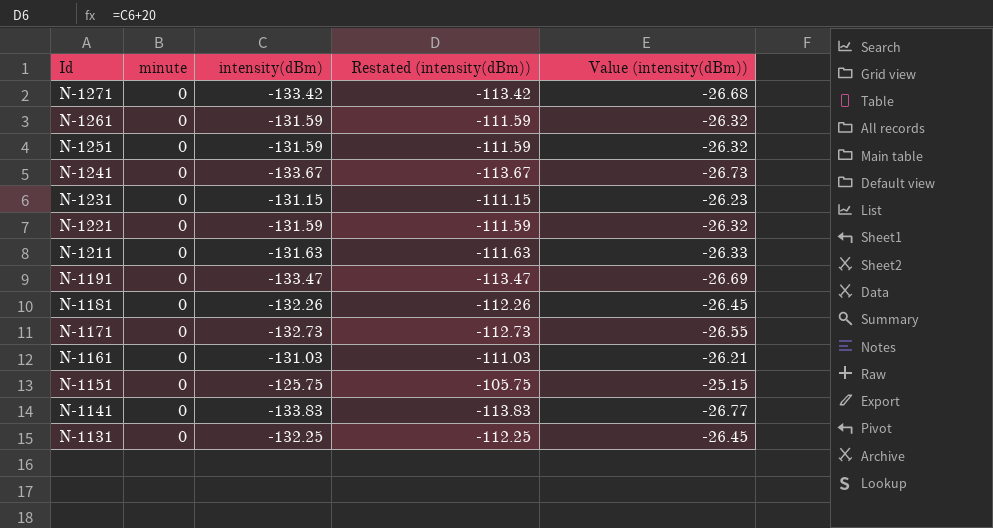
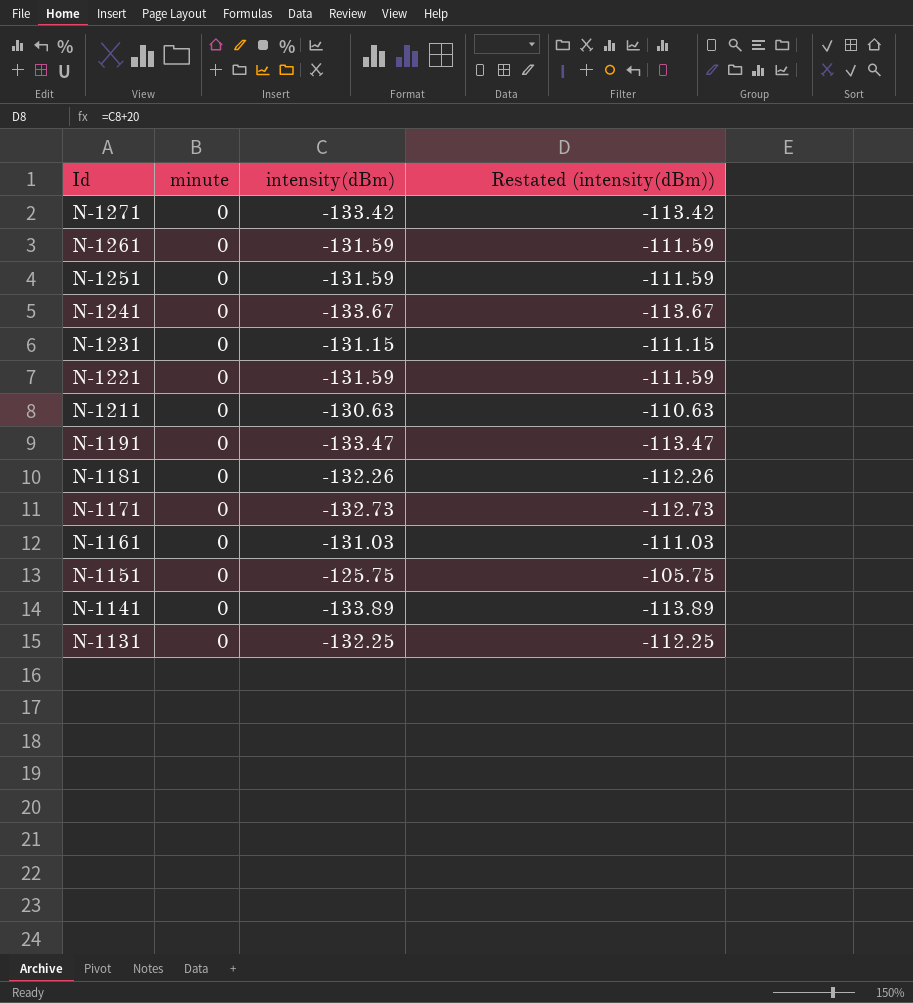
column Value (intensity(dBm)) | formula: [intensity(dBm)] * 0.2 -> none
N-1211 | intensity(dBm): -131.63 -> -130.63
N-1211 | Restated (intensity(dBm)): -111.63 -> -110.63
N-1141 | intensity(dBm): -133.83 -> -133.89
N-1141 | Restated (intensity(dBm)): -113.83 -> -113.89

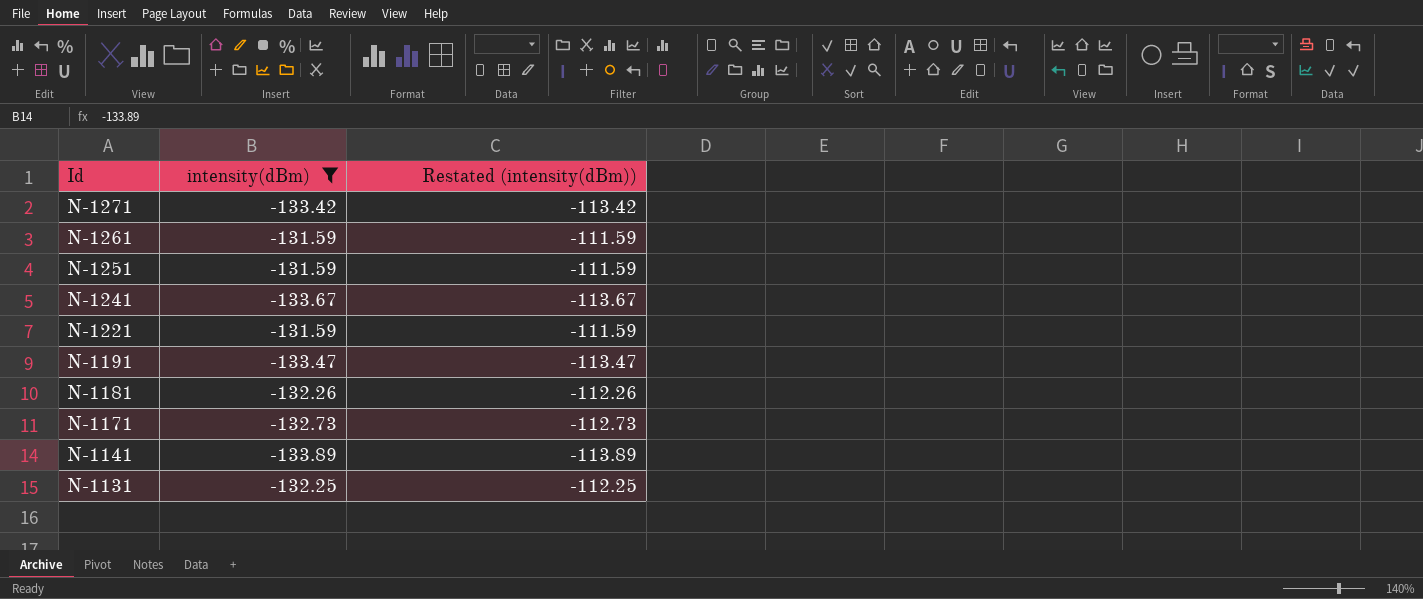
filter: none -> intensity(dBm) <= -131.59
column minute | position: 2 -> none

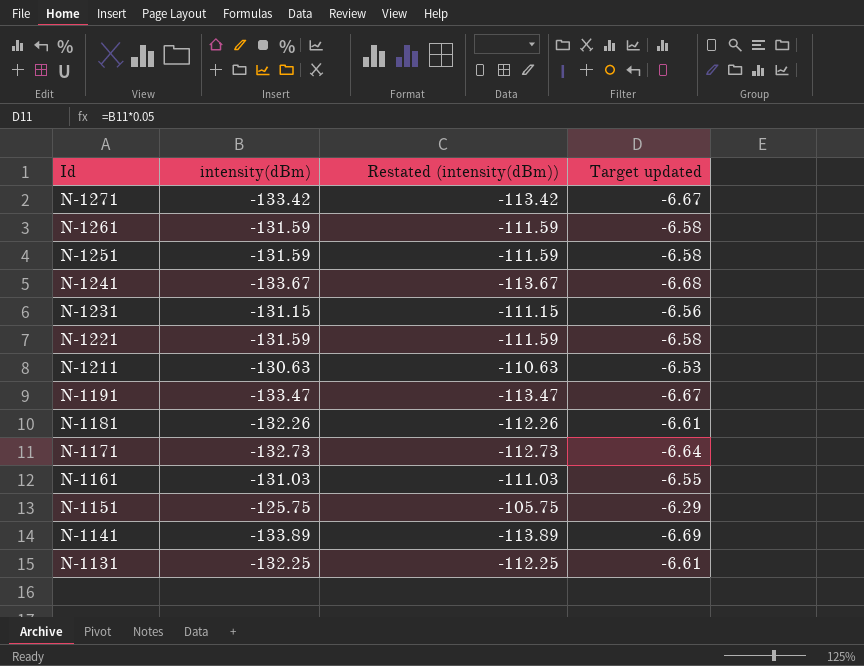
filter: intensity(dBm) <= -131.59 -> none
column Target updated | formula: none -> [intensity(dBm)] * 0.05

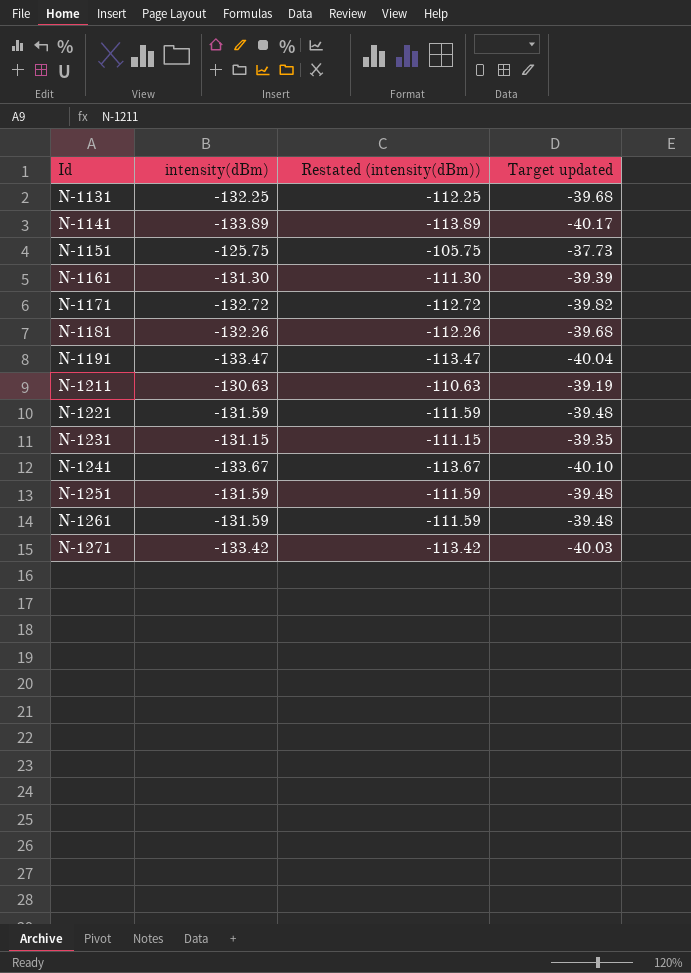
row order: Id descending -> Id ascending
column Target updated | formula: [intensity(dBm)] * 0.05 -> [intensity(dBm)] * 0.3
N-1161 | intensity(dBm): -131.03 -> -131.30
N-1161 | Restated (intensity(dBm)): -111.03 -> -111.30
N-1171 | intensity(dBm): -132.73 -> -132.72
N-1171 | Restated (intensity(dBm)): -112.73 -> -112.72

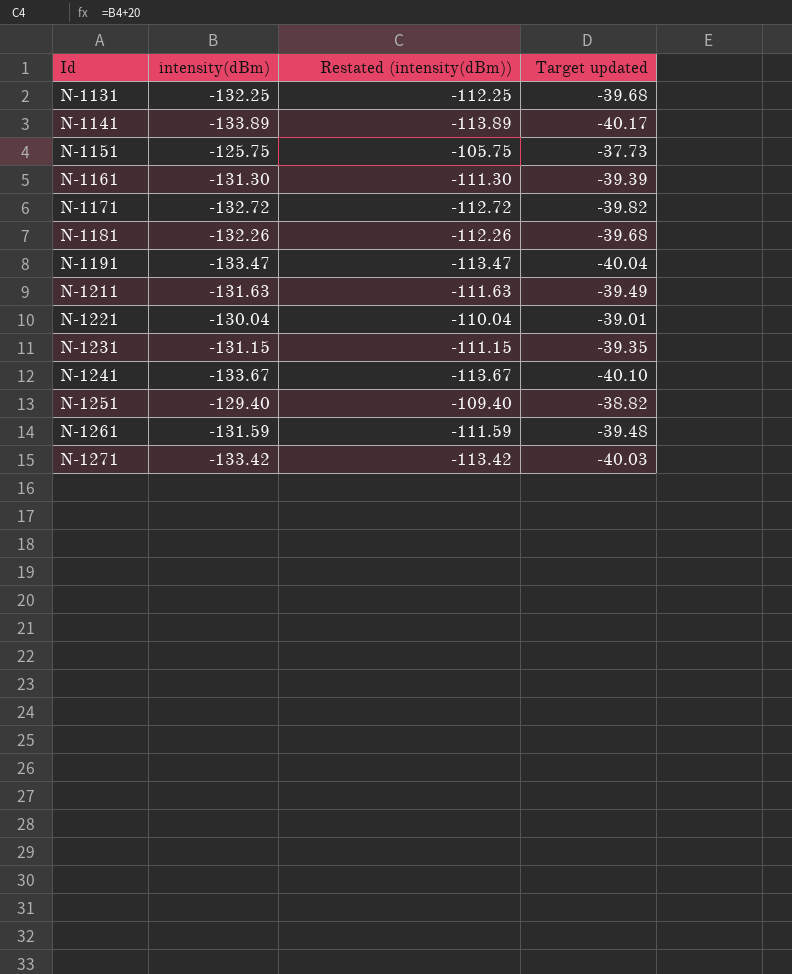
N-1211 | intensity(dBm): -130.63 -> -131.63
N-1211 | Restated (intensity(dBm)): -110.63 -> -111.63
N-1211 | Target updated: -39.19 -> -39.49
N-1221 | intensity(dBm): -131.59 -> -130.04
N-1221 | Restated (intensity(dBm)): -111.59 -> -110.04
N-1221 | Target updated: -39.48 -> -39.01
N-1251 | intensity(dBm): -131.59 -> -129.40
N-1251 | Restated (intensity(dBm)): -111.59 -> -109.40
N-1251 | Target updated: -39.48 -> -38.82

